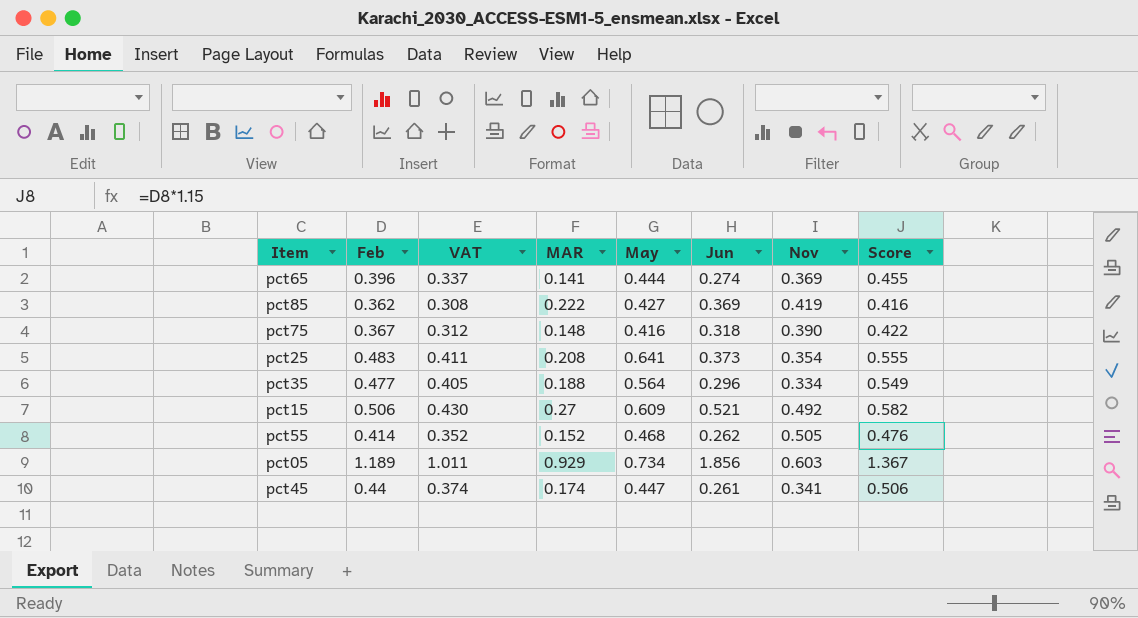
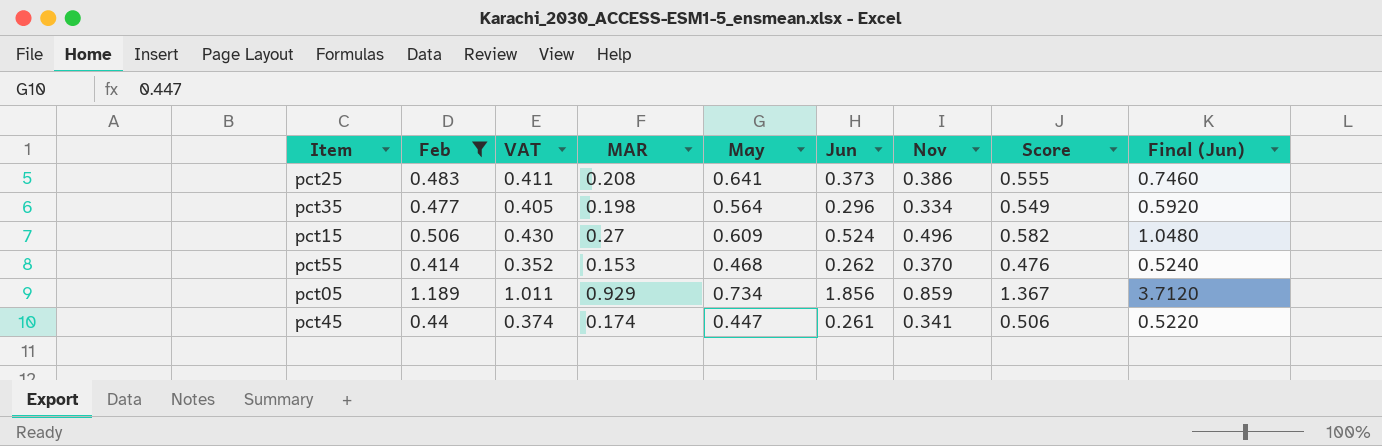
filter: none -> Feb >= 0.414
column Final (Jun) | formula: none -> [Jun] * 2
pct25 | Nov: 0.354 -> 0.386
pct35 | MAR: 0.188 -> 0.198
pct15 | Jun: 0.521 -> 0.524
pct15 | Nov: 0.492 -> 0.496
pct55 | MAR: 0.152 -> 0.153
pct55 | Nov: 0.505 -> 0.370
pct05 | Nov: 0.603 -> 0.859

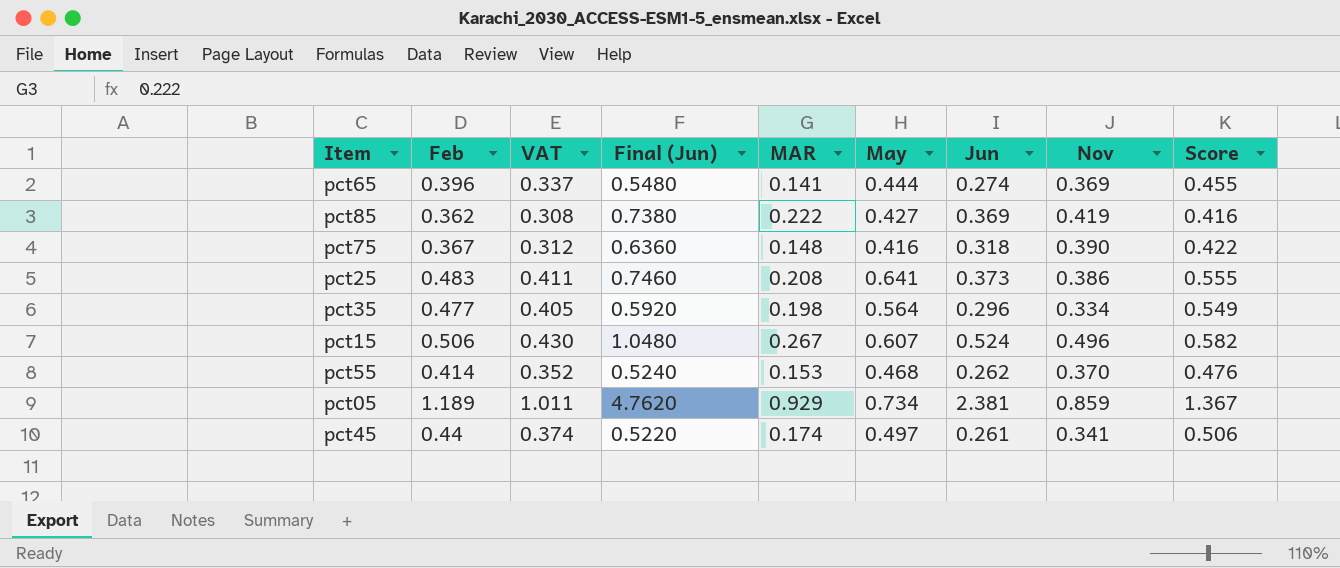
filter: Feb >= 0.414 -> none
column Final (Jun) | position: 9 -> 4
pct15 | MAR: 0.27 -> 0.267
pct15 | May: 0.609 -> 0.607
pct05 | Final (Jun): 3.7120 -> 4.7620
pct05 | Jun: 1.856 -> 2.381
pct45 | May: 0.447 -> 0.497

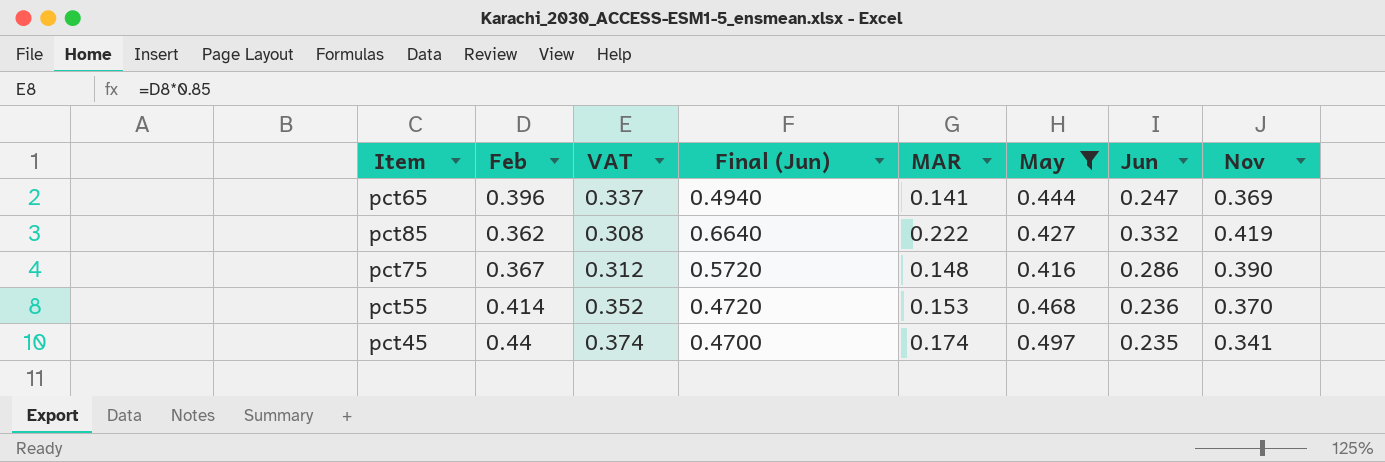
filter: none -> May <= 0.497
column Score | formula: [Feb] * 1.15 -> none
pct65 | Final (Jun): 0.5480 -> 0.4940
pct65 | Jun: 0.274 -> 0.247
pct85 | Final (Jun): 0.7380 -> 0.6640
pct85 | Jun: 0.369 -> 0.332
pct75 | Final (Jun): 0.6360 -> 0.5720
pct75 | Jun: 0.318 -> 0.286
pct55 | Final (Jun): 0.5240 -> 0.4720
pct55 | Jun: 0.262 -> 0.236
pct45 | Final (Jun): 0.5220 -> 0.4700
pct45 | Jun: 0.261 -> 0.235

